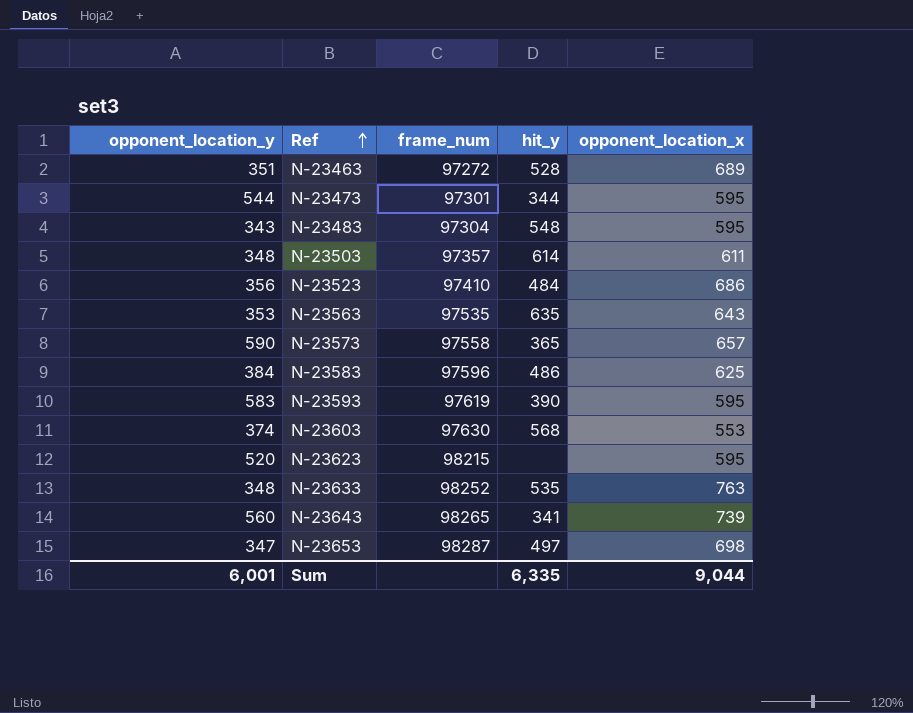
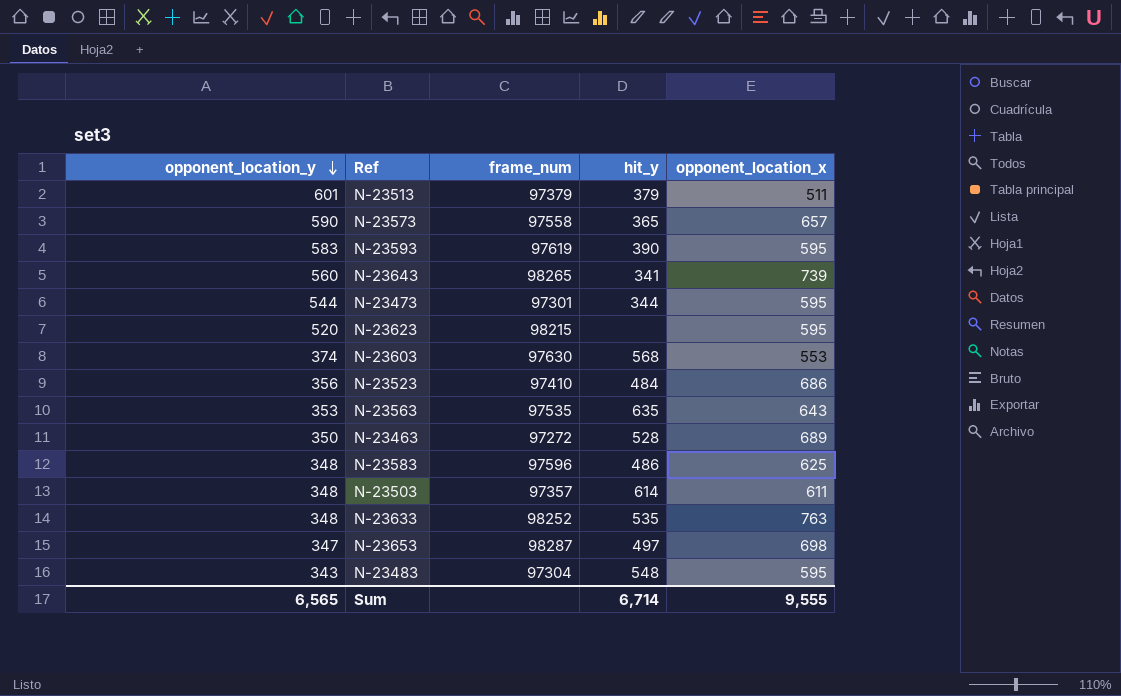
row order: Ref ascending -> opponent_location_y descending
row N-23513: none -> 601 | 97379 | 379 | 511
N-23463 | opponent_location_y: 351 -> 350
N-23583 | opponent_location_y: 384 -> 348
Sum | opponent_location_y: 6,001 -> 6,565
Sum | hit_y: 6,335 -> 6,714
Sum | opponent_location_x: 9,044 -> 9,555

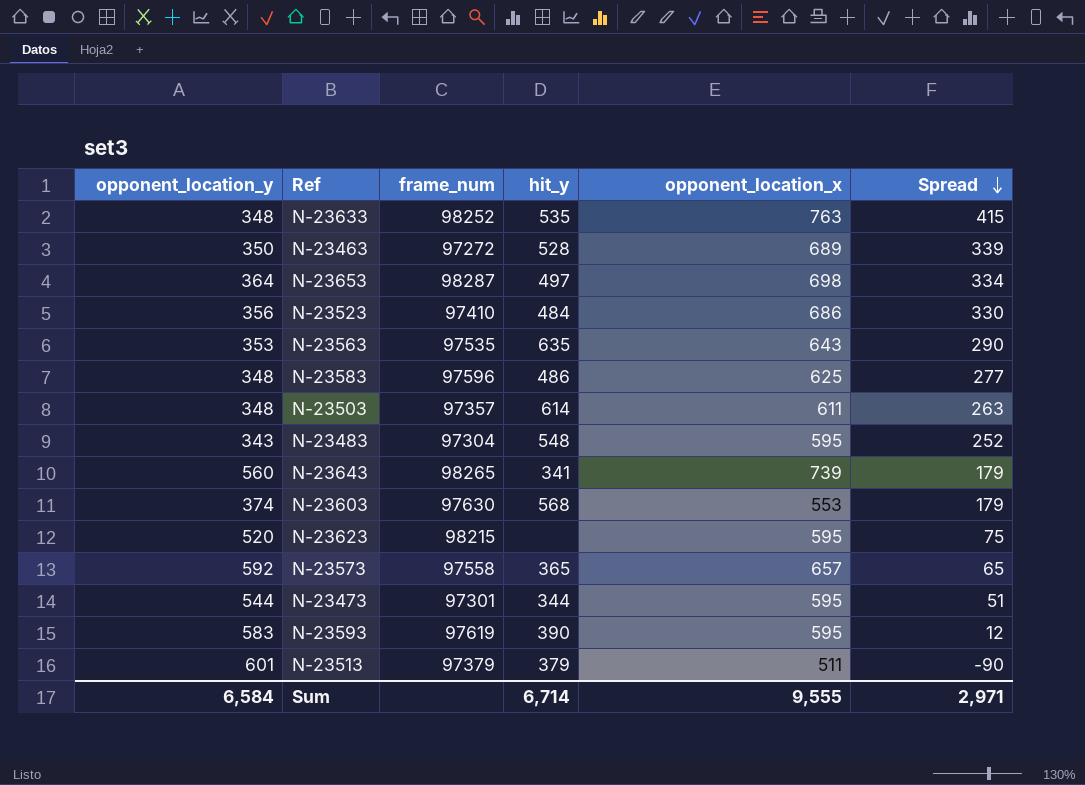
row order: opponent_location_y descending -> Spread descending
column Spread | formula: none -> [opponent_location_x] - [opponent_location_y]
N-23653 | opponent_location_y: 347 -> 364
N-23573 | opponent_location_y: 590 -> 592
Sum | opponent_location_y: 6,565 -> 6,584

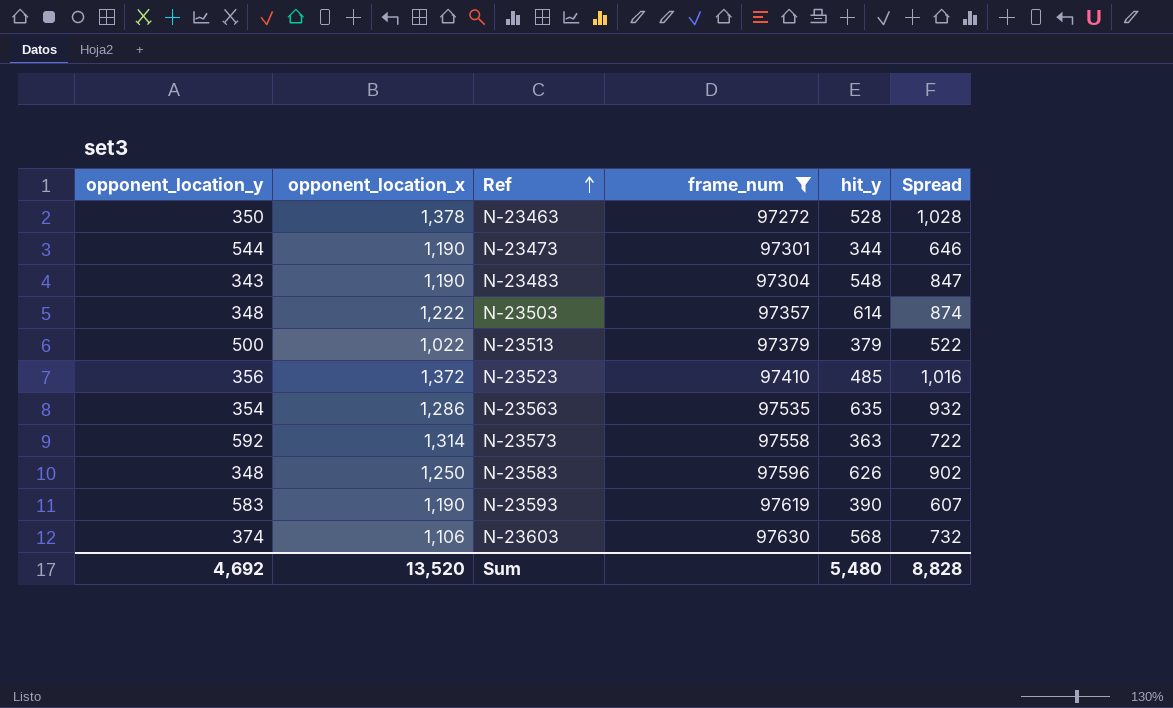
filter: none -> frame_num <= 97630
row order: Spread descending -> Ref ascending
column opponent_location_x | position: 5 -> 2
N-23463 | opponent_location_x: 689 -> 1,378
N-23463 | Spread: 339 -> 1,028
N-23473 | opponent_location_x: 595 -> 1,190
N-23473 | Spread: 51 -> 646
N-23483 | opponent_location_x: 595 -> 1,190
N-23483 | Spread: 252 -> 847
N-23503 | opponent_location_x: 611 -> 1,222
N-23503 | Spread: 263 -> 874
N-23513 | opponent_location_y: 601 -> 500
N-23513 | opponent_location_x: 511 -> 1,022
N-23513 | Spread: -90 -> 522
N-23523 | opponent_location_x: 686 -> 1,372
N-23523 | hit_y: 484 -> 485
N-23523 | Spread: 330 -> 1,016
N-23563 | opponent_location_y: 353 -> 354
N-23563 | opponent_location_x: 643 -> 1,286
N-23563 | Spread: 290 -> 932
N-23573 | opponent_location_x: 657 -> 1,314
N-23573 | hit_y: 365 -> 363
N-23573 | Spread: 65 -> 722
N-23583 | opponent_location_x: 625 -> 1,250
N-23583 | hit_y: 486 -> 626
N-23583 | Spread: 277 -> 902
N-23593 | opponent_location_x: 595 -> 1,190
N-23593 | Spread: 12 -> 607
N-23603 | opponent_location_x: 553 -> 1,106
N-23603 | Spread: 179 -> 732
Sum | opponent_location_y: 6,584 -> 4,692
Sum | opponent_location_x: 9,555 -> 13,520
Sum | hit_y: 6,714 -> 5,480
Sum | Spread: 2,971 -> 8,828

